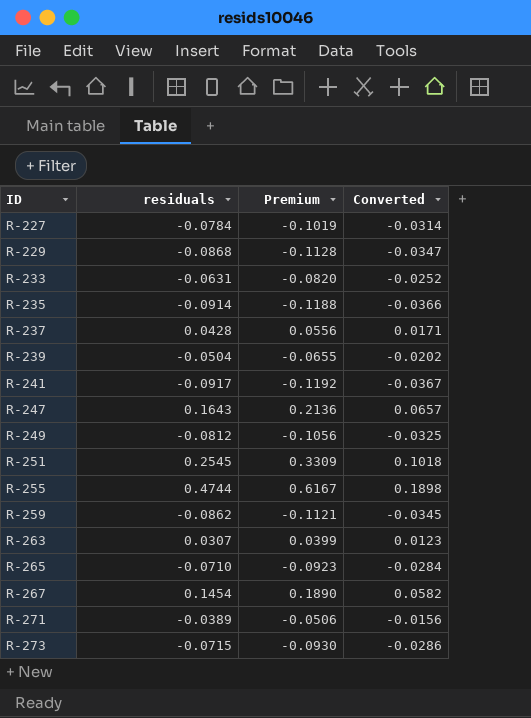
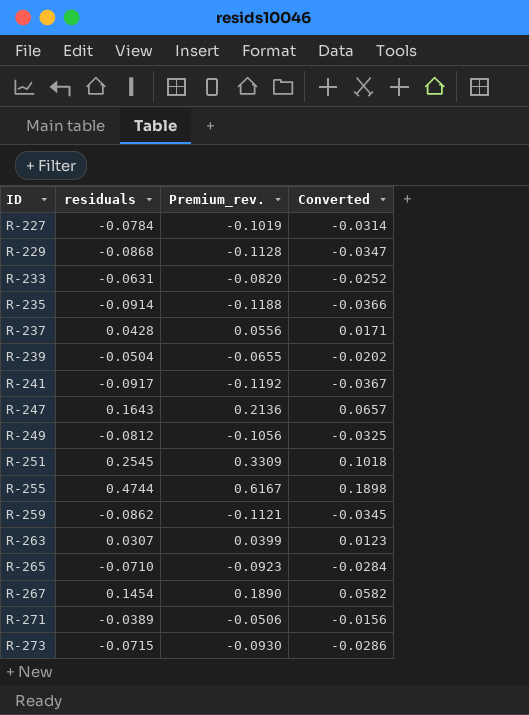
column name: Premium -> Premium_rev.

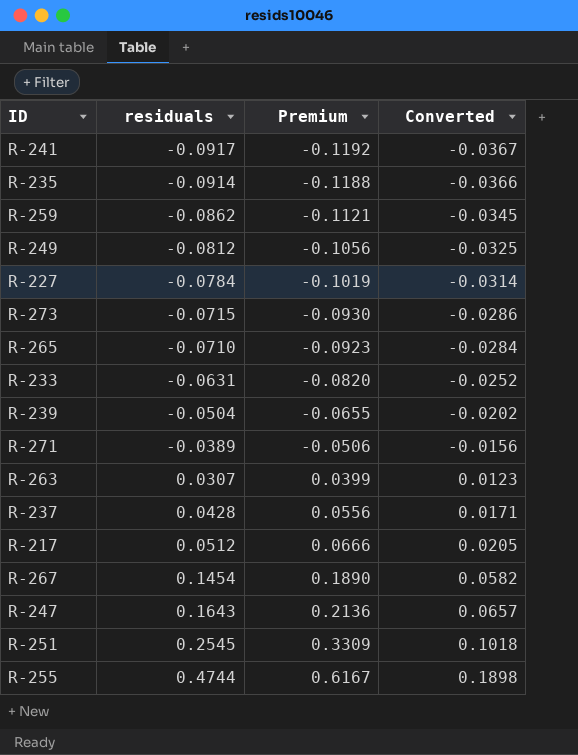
row order: ID ascending -> residuals ascending
column name: Premium_rev. -> Premium
row R-229: -0.0868 | -0.1128 | -0.0347 -> none
row R-217: none -> 0.0512 | 0.0666 | 0.0205

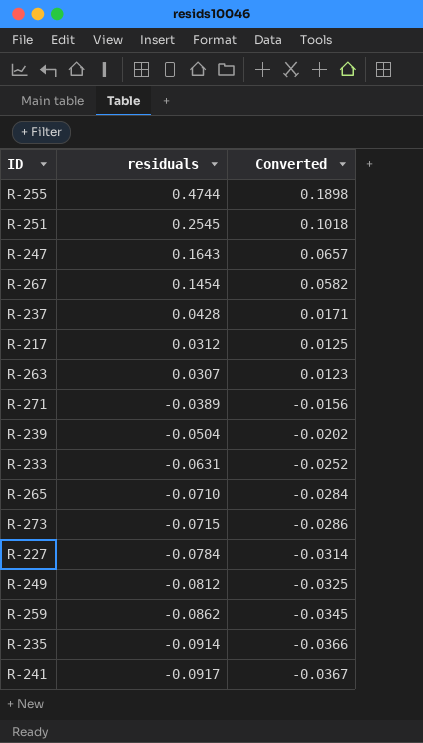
row order: residuals ascending -> residuals descending
column Premium | formula: [residuals] * 1.3 -> none
R-217 | residuals: 0.0512 -> 0.0312
R-217 | Converted: 0.0205 -> 0.0125

